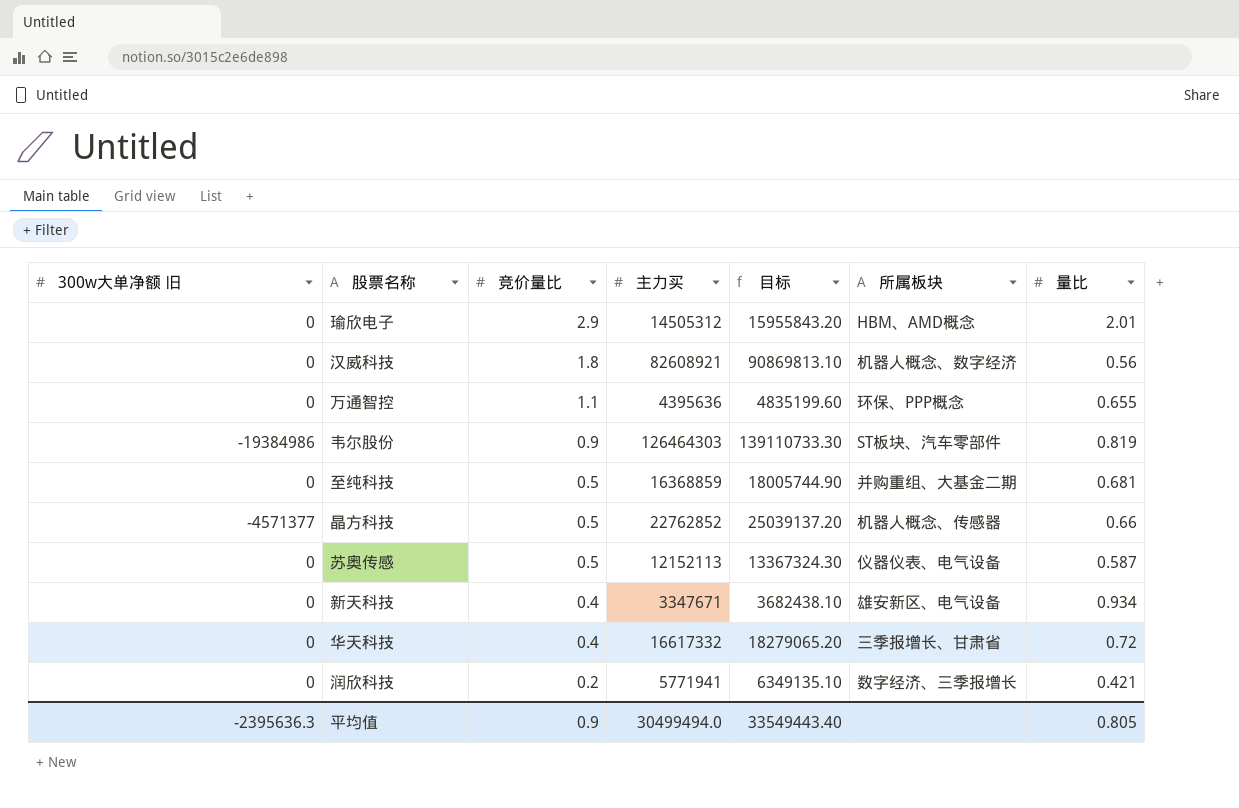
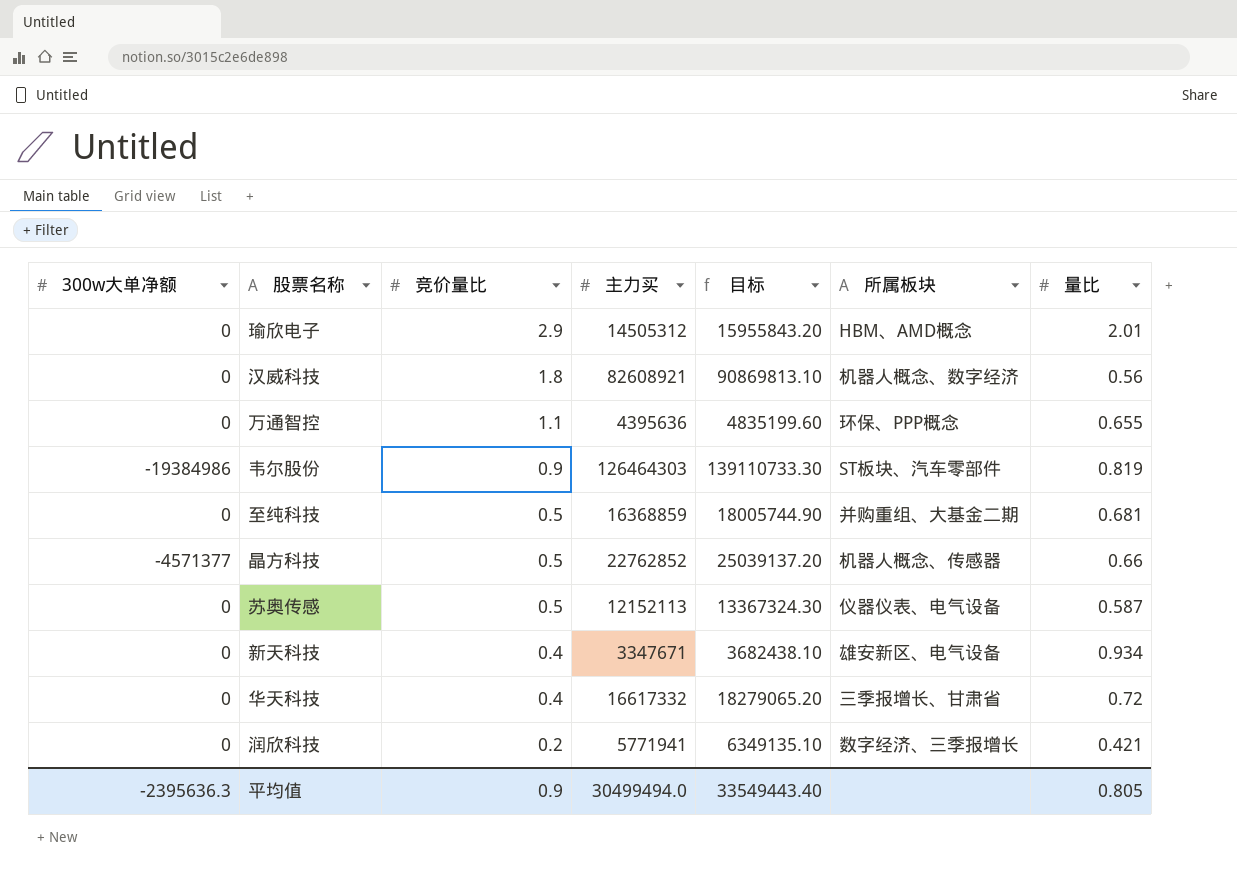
column name: 300w大单净额 旧 -> 300w大单净额

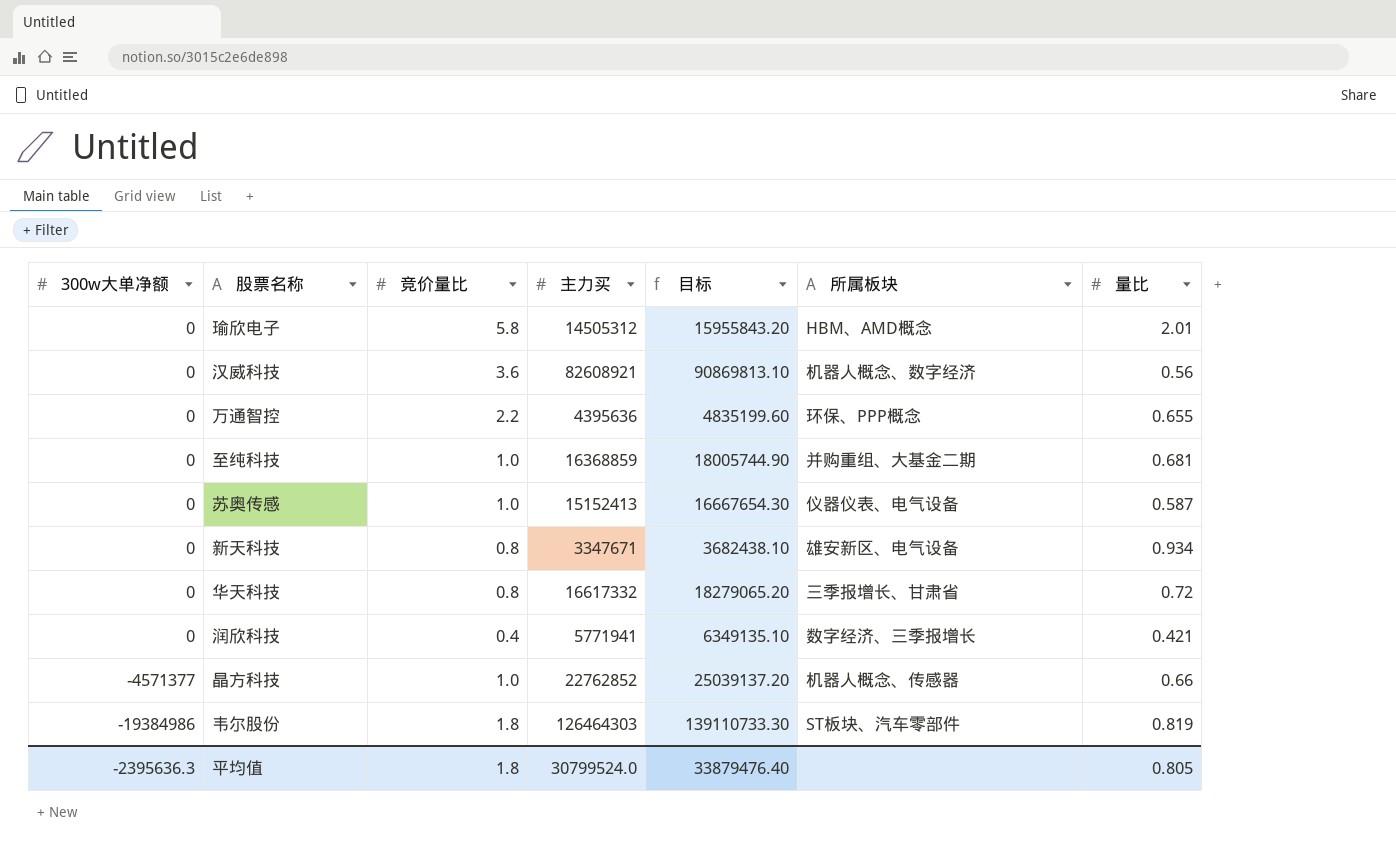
row order: 竞价量比 descending -> 300w大单净额 descending
瑜欣电子 | 竞价量比: 2.9 -> 5.8
汉威科技 | 竞价量比: 1.8 -> 3.6
万通智控 | 竞价量比: 1.1 -> 2.2
至纯科技 | 竞价量比: 0.5 -> 1.0
苏奥传感 | 竞价量比: 0.5 -> 1.0
苏奥传感 | 主力买: 12152113 -> 15152413
苏奥传感 | 目标: 13367324.30 -> 16667654.30
新天科技 | 竞价量比: 0.4 -> 0.8
华天科技 | 竞价量比: 0.4 -> 0.8
润欣科技 | 竞价量比: 0.2 -> 0.4
晶方科技 | 竞价量比: 0.5 -> 1.0
韦尔股份 | 竞价量比: 0.9 -> 1.8
平均值 | 竞价量比: 0.9 -> 1.8
平均值 | 主力买: 30499494.0 -> 30799524.0
平均值 | 目标: 33549443.40 -> 33879476.40

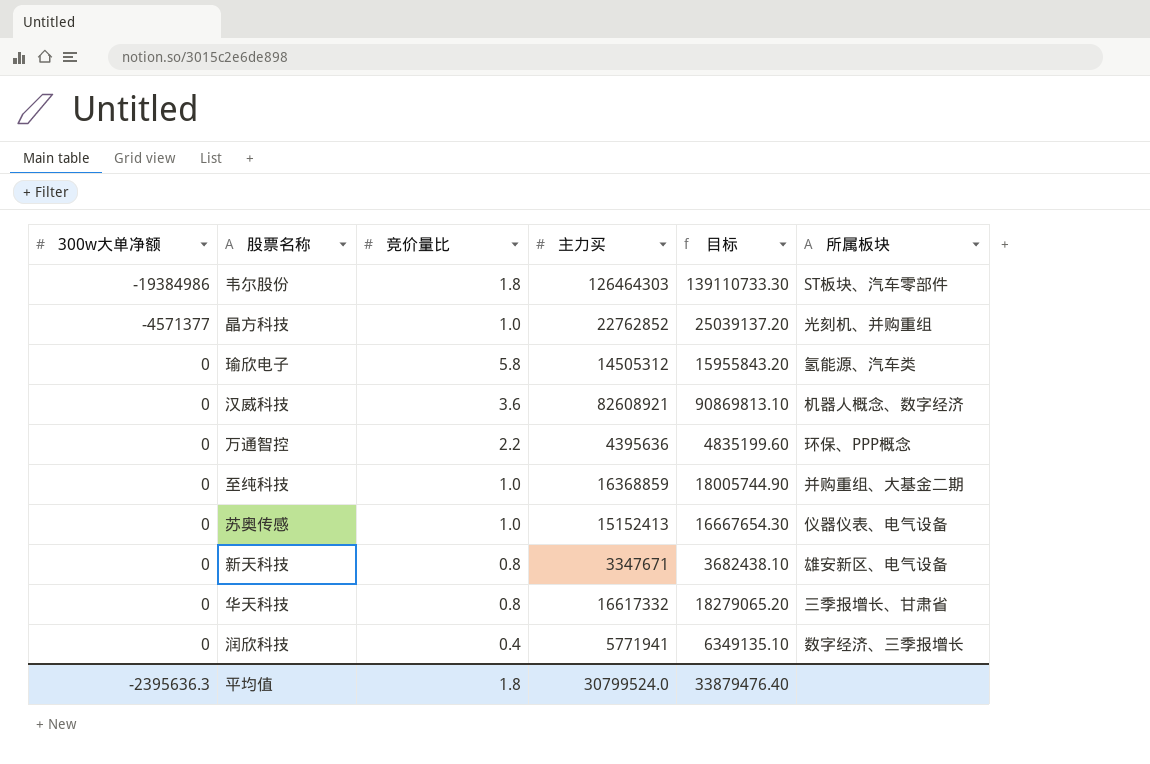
row order: 300w大单净额 descending -> 300w大单净额 ascending
column 量比 | position: 7 -> none
晶方科技 | 所属板块: 机器人概念、传感器 -> 光刻机、并购重组
瑜欣电子 | 所属板块: HBM、AMD概念 -> 氢能源、汽车类

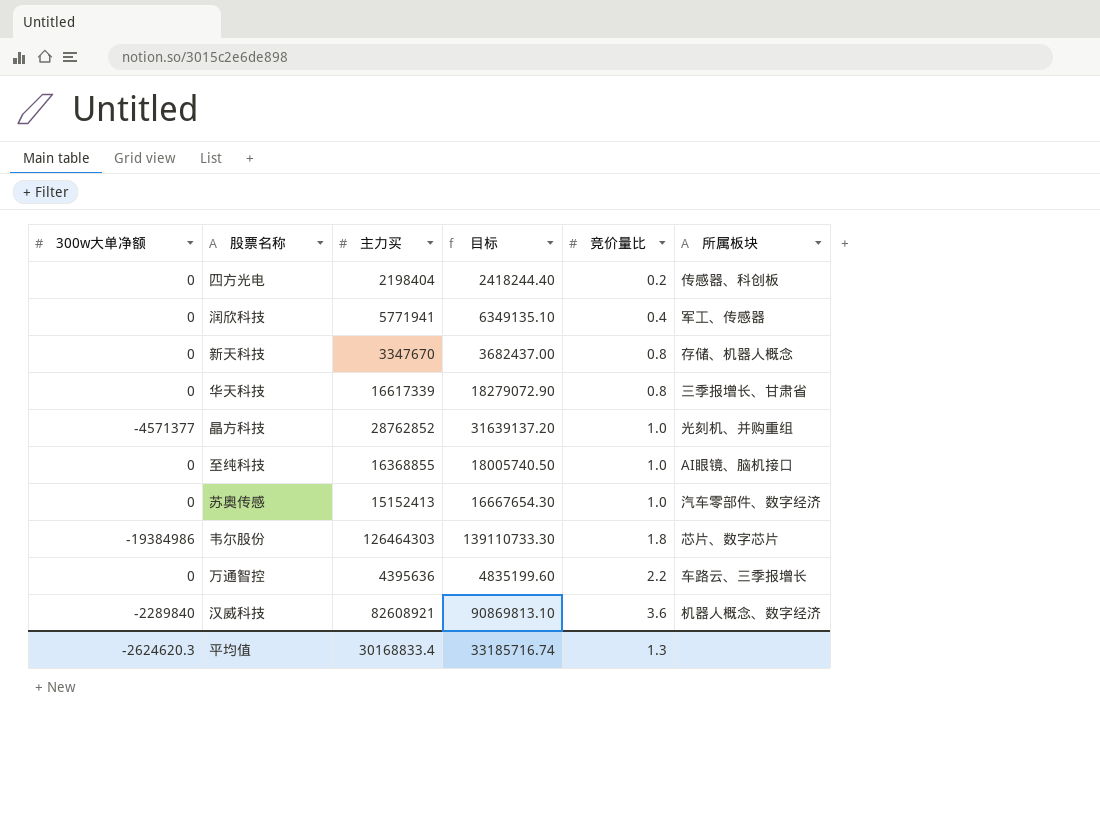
row order: 300w大单净额 ascending -> 竞价量比 ascending
column 竞价量比 | position: 3 -> 5
row 瑜欣电子: 0 | 5.8 | 14505312 | 15955843.20 | 氢能源、汽车类 -> none
row 四方光电: none -> 0 | 2198404 | 2418244.40 | 0.2 | 传感器、科创板
润欣科技 | 所属板块: 数字经济、三季报增长 -> 军工、传感器
新天科技 | 主力买: 3347671 -> 3347670
新天科技 | 目标: 3682438.10 -> 3682437.00
新天科技 | 所属板块: 雄安新区、电气设备 -> 存储、机器人概念
华天科技 | 主力买: 16617332 -> 16617339
华天科技 | 目标: 18279065.20 -> 18279072.90
晶方科技 | 主力买: 22762852 -> 28762852
晶方科技 | 目标: 25039137.20 -> 31639137.20
至纯科技 | 主力买: 16368859 -> 16368855
至纯科技 | 目标: 18005744.90 -> 18005740.50
至纯科技 | 所属板块: 并购重组、大基金二期 -> AI眼镜、脑机接口
苏奥传感 | 所属板块: 仪器仪表、电气设备 -> 汽车零部件、数字经济
韦尔股份 | 所属板块: ST板块、汽车零部件 -> 芯片、数字芯片
万通智控 | 所属板块: 环保、PPP概念 -> 车路云、三季报增长
汉威科技 | 300w大单净额: 0 -> -2289840
平均值 | 300w大单净额: -2395636.3 -> -2624620.3
平均值 | 主力买: 30799524.0 -> 30168833.4
平均值 | 目标: 33879476.40 -> 33185716.74
平均值 | 竞价量比: 1.8 -> 1.3

